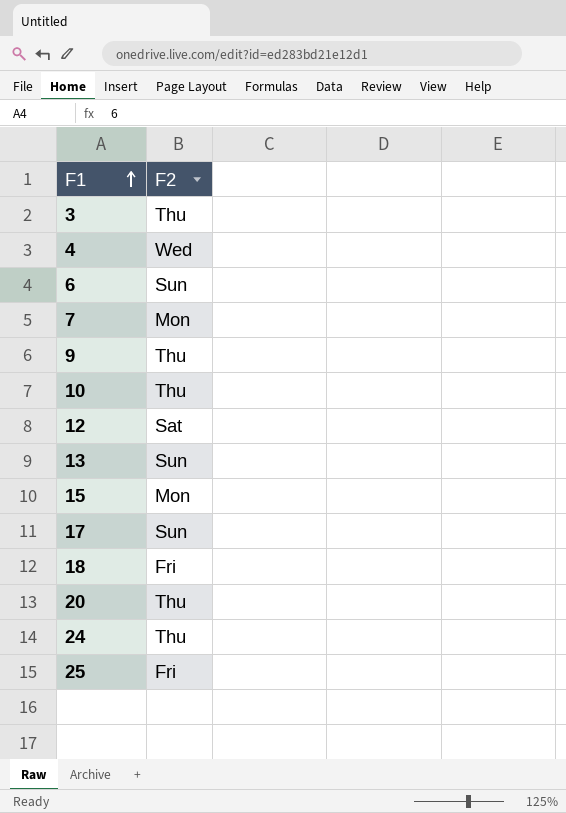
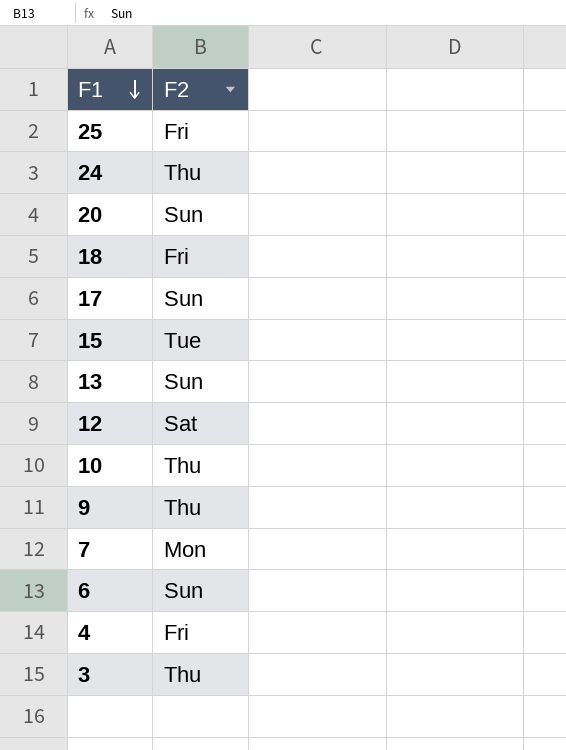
row order: F1 ascending -> F1 descending
20 | F2: Thu -> Sun
15 | F2: Mon -> Tue
4 | F2: Wed -> Fri

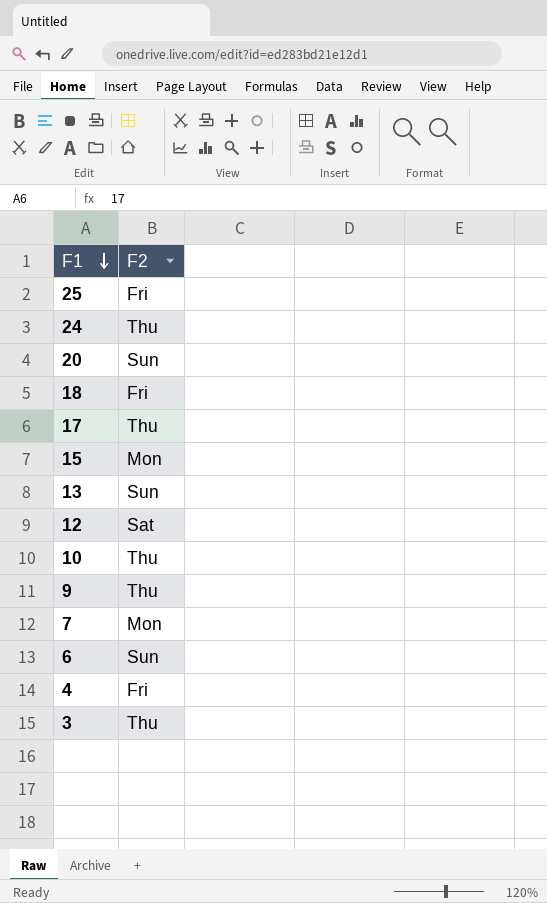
17 | F2: Sun -> Thu
15 | F2: Tue -> Mon

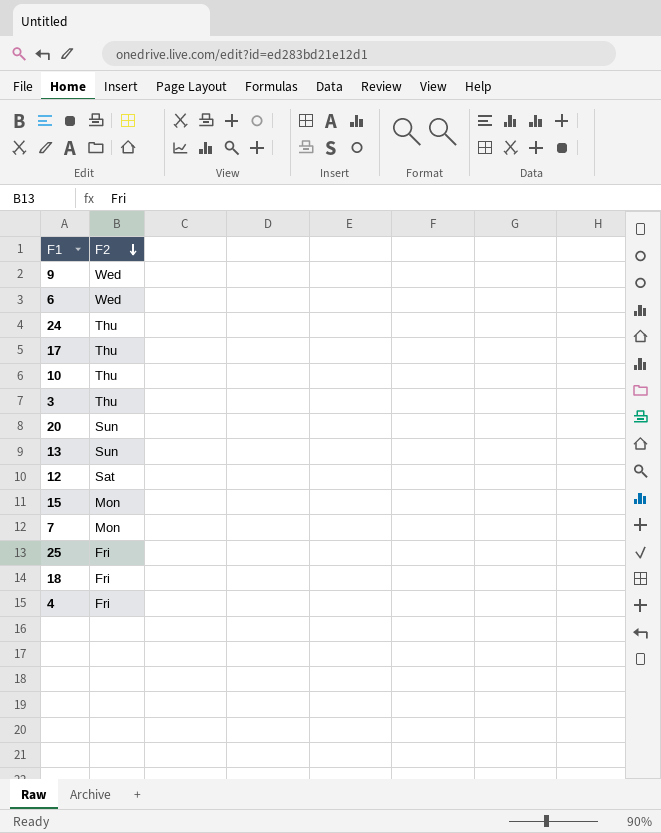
row order: F1 descending -> F2 descending
9 | F2: Thu -> Wed
6 | F2: Sun -> Wed

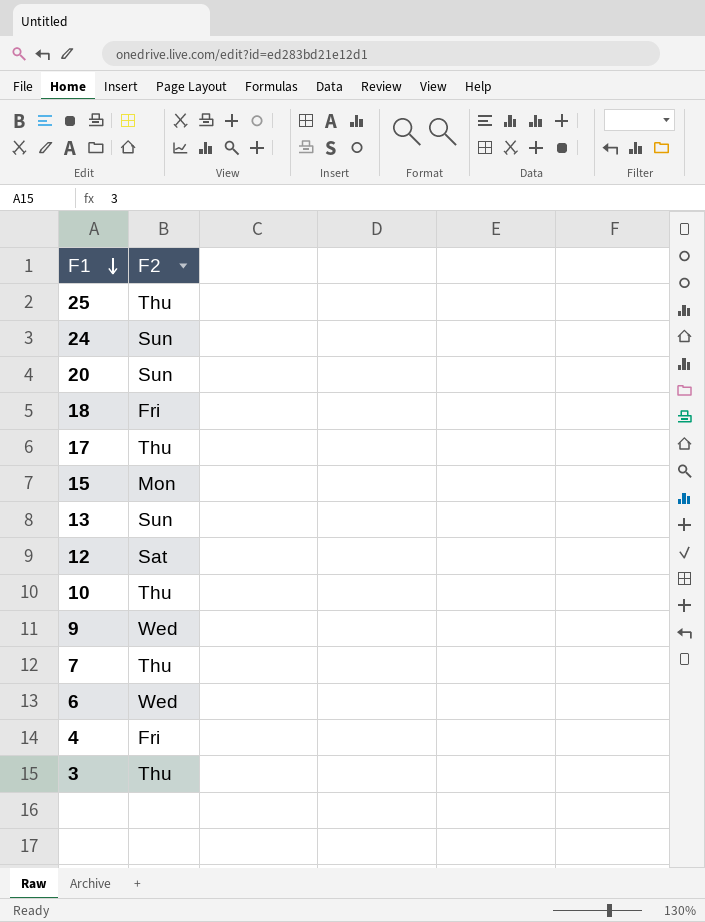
row order: F2 descending -> F1 descending
25 | F2: Fri -> Thu
24 | F2: Thu -> Sun
7 | F2: Mon -> Thu

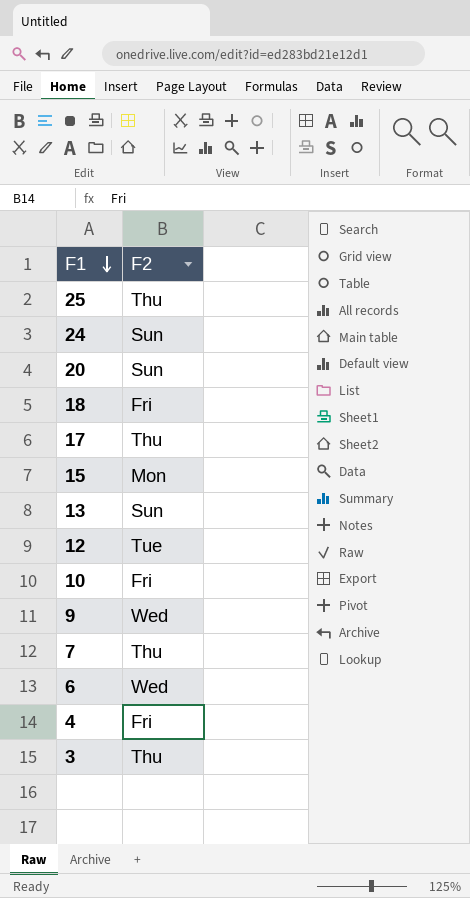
12 | F2: Sat -> Tue
10 | F2: Thu -> Fri

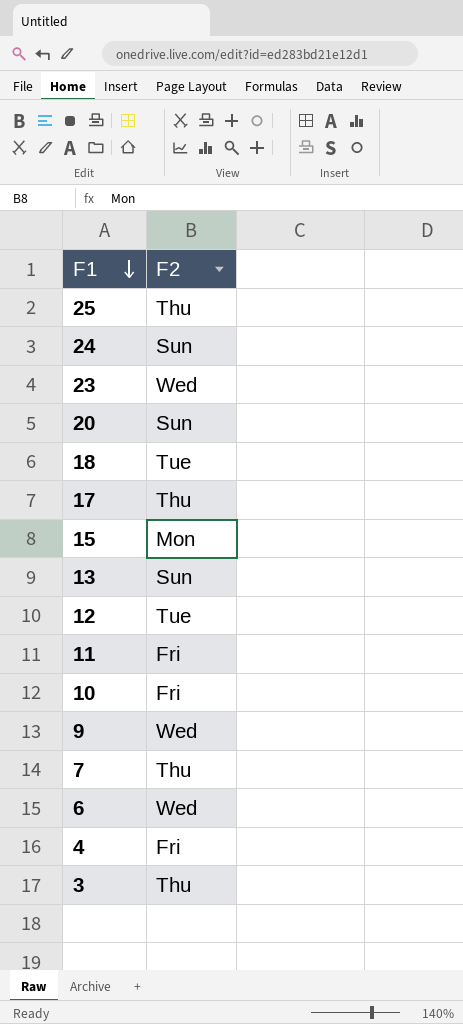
row 23: none -> Wed
18 | F2: Fri -> Tue
row 11: none -> Fri

